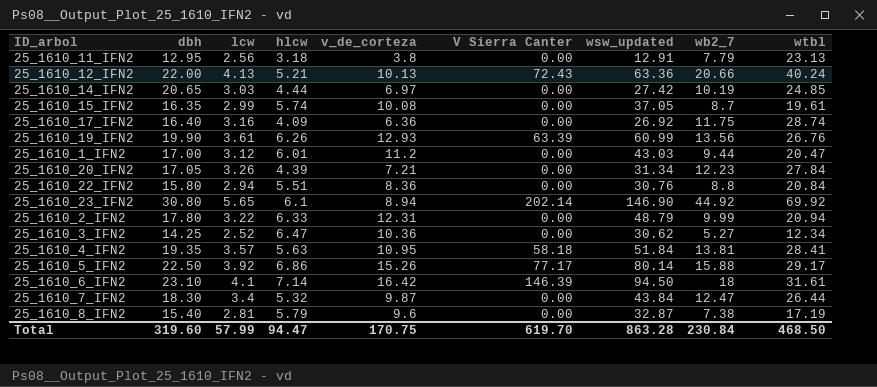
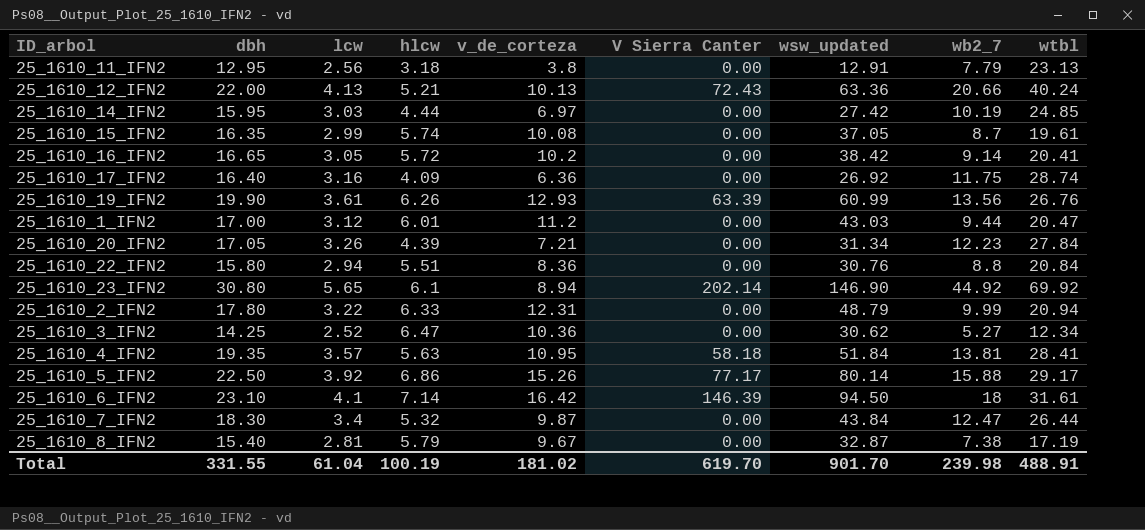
25_1610_14_IFN2 | dbh: 20.65 -> 15.95
row 25_1610_16_IFN2: none -> 16.65 | 3.05 | 5.72 | 10.2 | 0.00 | 38.42 | 9.14 | 20.41
25_1610_8_IFN2 | v_de_corteza: 9.6 -> 9.67
Total | dbh: 319.60 -> 331.55
Total | lcw: 57.99 -> 61.04
Total | hlcw: 94.47 -> 100.19
Total | v_de_corteza: 170.75 -> 181.02
Total | wsw_updated: 863.28 -> 901.70
Total | wb2_7: 230.84 -> 239.98
Total | wtbl: 468.50 -> 488.91

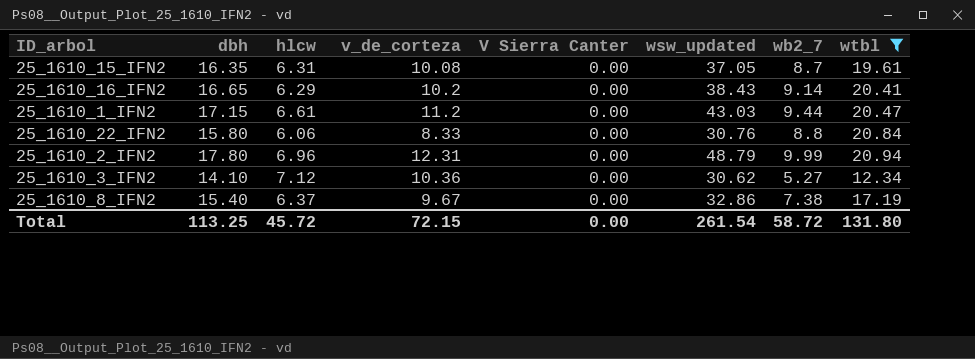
filter: none -> wtbl <= 20.94
column lcw | position: 3 -> none
25_1610_15_IFN2 | hlcw: 5.74 -> 6.31
25_1610_16_IFN2 | hlcw: 5.72 -> 6.29
25_1610_16_IFN2 | wsw_updated: 38.42 -> 38.43
25_1610_1_IFN2 | dbh: 17.00 -> 17.15
25_1610_1_IFN2 | hlcw: 6.01 -> 6.61
25_1610_22_IFN2 | hlcw: 5.51 -> 6.06
25_1610_22_IFN2 | v_de_corteza: 8.36 -> 8.33
25_1610_2_IFN2 | hlcw: 6.33 -> 6.96
25_1610_3_IFN2 | dbh: 14.25 -> 14.10
25_1610_3_IFN2 | hlcw: 6.47 -> 7.12
25_1610_8_IFN2 | hlcw: 5.79 -> 6.37
25_1610_8_IFN2 | wsw_updated: 32.87 -> 32.86
Total | dbh: 331.55 -> 113.25
Total | hlcw: 100.19 -> 45.72
Total | v_de_corteza: 181.02 -> 72.15
Total | V Sierra Canter: 619.70 -> 0.00
Total | wsw_updated: 901.70 -> 261.54
Total | wb2_7: 239.98 -> 58.72
Total | wtbl: 488.91 -> 131.80

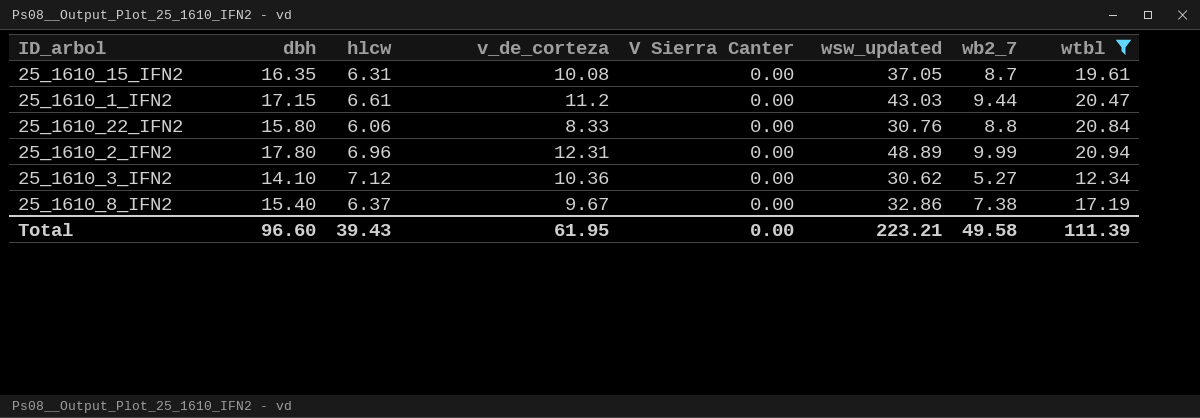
row 25_1610_16_IFN2: 16.65 | 6.29 | 10.2 | 0.00 | 38.43 | 9.14 | 20.41 -> none
25_1610_2_IFN2 | wsw_updated: 48.79 -> 48.89
Total | dbh: 113.25 -> 96.60
Total | hlcw: 45.72 -> 39.43
Total | v_de_corteza: 72.15 -> 61.95
Total | wsw_updated: 261.54 -> 223.21
Total | wb2_7: 58.72 -> 49.58
Total | wtbl: 131.80 -> 111.39

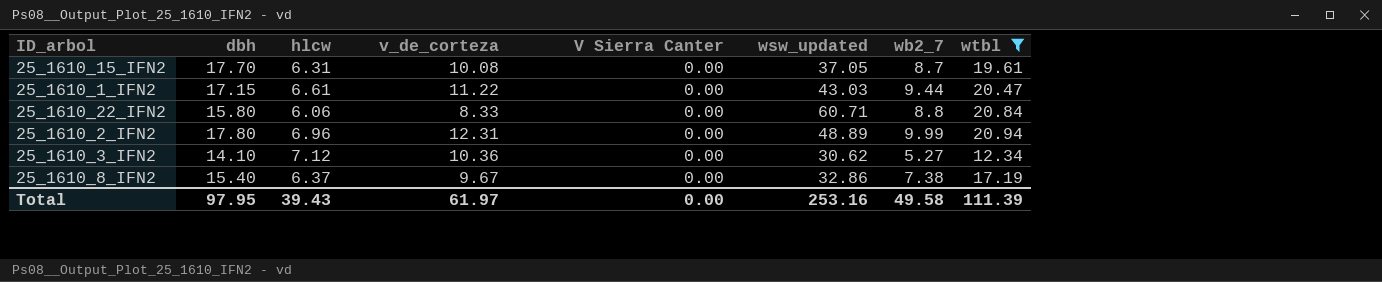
25_1610_15_IFN2 | dbh: 16.35 -> 17.70
25_1610_1_IFN2 | v_de_corteza: 11.2 -> 11.22
25_1610_22_IFN2 | wsw_updated: 30.76 -> 60.71
Total | dbh: 96.60 -> 97.95
Total | v_de_corteza: 61.95 -> 61.97
Total | wsw_updated: 223.21 -> 253.16

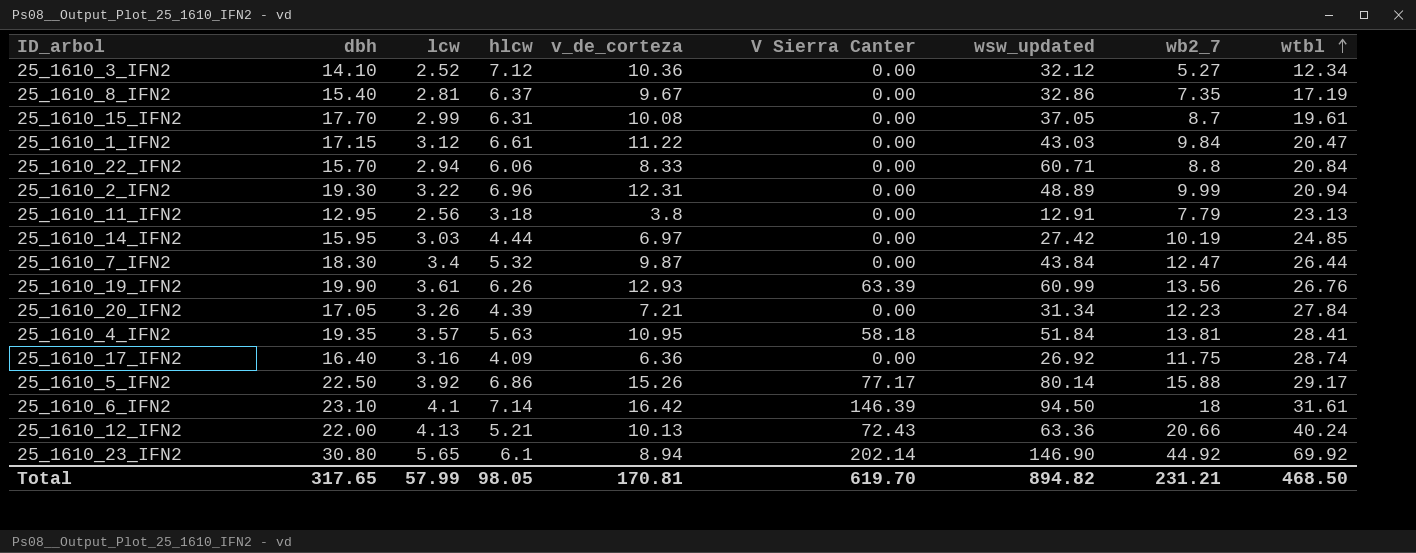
filter: wtbl <= 20.94 -> none
row order: none -> wtbl ascending
column lcw | position: none -> 3
25_1610_3_IFN2 | wsw_updated: 30.62 -> 32.12
25_1610_8_IFN2 | wb2_7: 7.38 -> 7.35
25_1610_1_IFN2 | wb2_7: 9.44 -> 9.84
25_1610_22_IFN2 | dbh: 15.80 -> 15.70
25_1610_2_IFN2 | dbh: 17.80 -> 19.30
Total | dbh: 97.95 -> 317.65
Total | hlcw: 39.43 -> 98.05
Total | v_de_corteza: 61.97 -> 170.81
Total | V Sierra Canter: 0.00 -> 619.70
Total | wsw_updated: 253.16 -> 894.82
Total | wb2_7: 49.58 -> 231.21
Total | wtbl: 111.39 -> 468.50

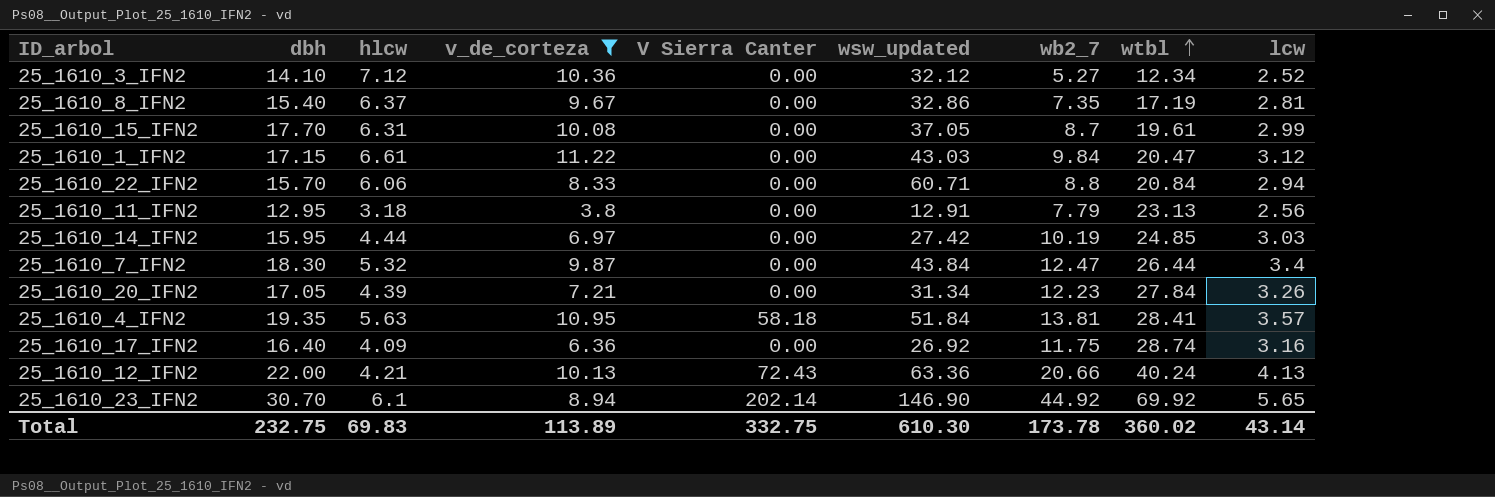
filter: none -> v_de_corteza <= 11.22
column lcw | position: 3 -> 9
25_1610_12_IFN2 | hlcw: 5.21 -> 4.21
25_1610_23_IFN2 | dbh: 30.80 -> 30.70
Total | dbh: 317.65 -> 232.75
Total | hlcw: 98.05 -> 69.83
Total | v_de_corteza: 170.81 -> 113.89
Total | V Sierra Canter: 619.70 -> 332.75
Total | wsw_updated: 894.82 -> 610.30
Total | wb2_7: 231.21 -> 173.78
Total | wtbl: 468.50 -> 360.02
Total | lcw: 57.99 -> 43.14

